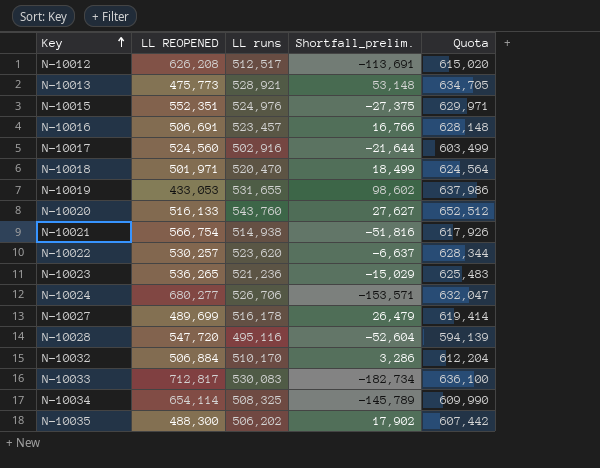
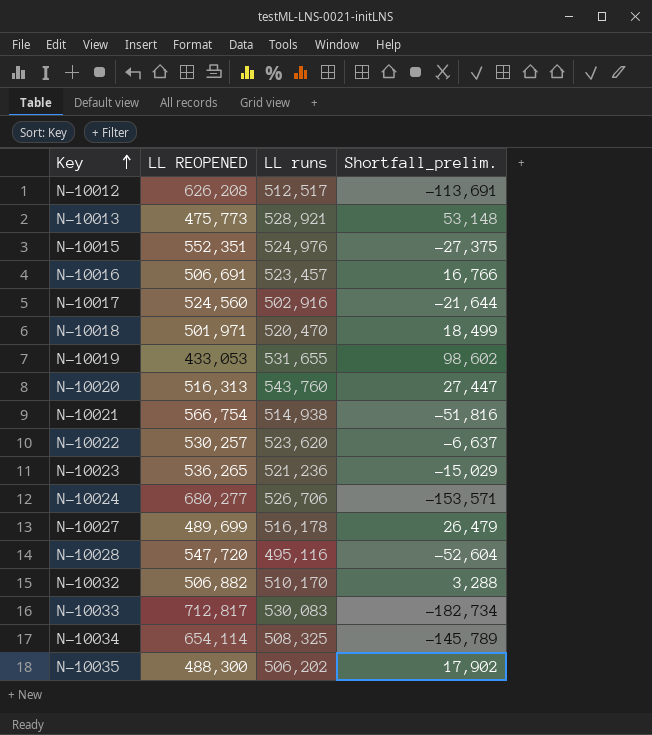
column Quota | formula: [LL runs] * 1.2 -> none
N-10020 | LL REOPENED: 516,133 -> 516,313
N-10020 | Shortfall_prelim.: 27,627 -> 27,447
N-10032 | LL REOPENED: 506,884 -> 506,882
N-10032 | Shortfall_prelim.: 3,286 -> 3,288

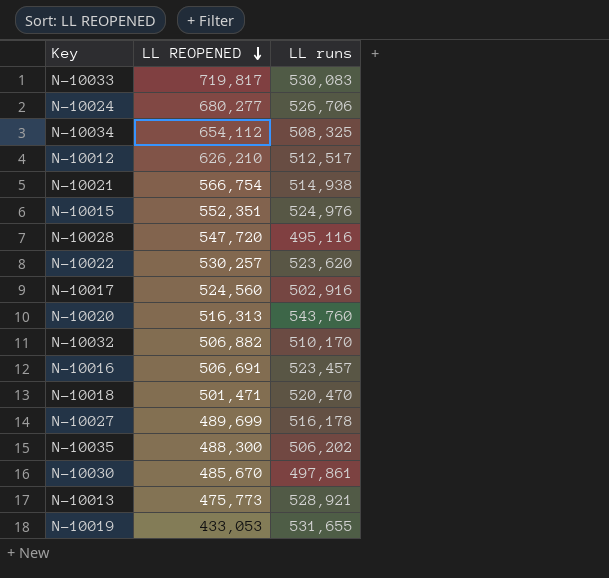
row order: Key ascending -> LL REOPENED descending
column Shortfall_prelim. | formula: [LL runs] - [LL REOPENED] -> none
row N-10023: 536,265 | 521,236 | -15,029 -> none
N-10033 | LL REOPENED: 712,817 -> 719,817
N-10034 | LL REOPENED: 654,114 -> 654,112
N-10012 | LL REOPENED: 626,208 -> 626,210
N-10018 | LL REOPENED: 501,971 -> 501,471
row N-10030: none -> 485,670 | 497,861

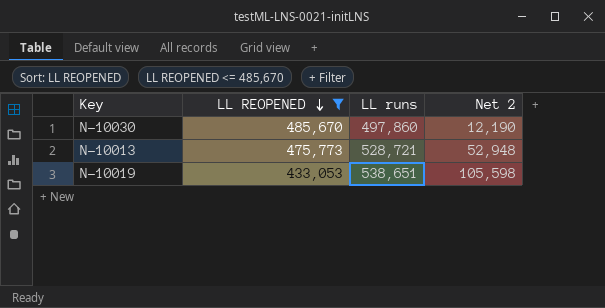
filter: none -> LL REOPENED <= 485,670
column Net 2 | formula: none -> [LL runs] - [LL REOPENED]
N-10030 | LL runs: 497,861 -> 497,860
N-10013 | LL runs: 528,921 -> 528,721
N-10019 | LL runs: 531,655 -> 538,651

